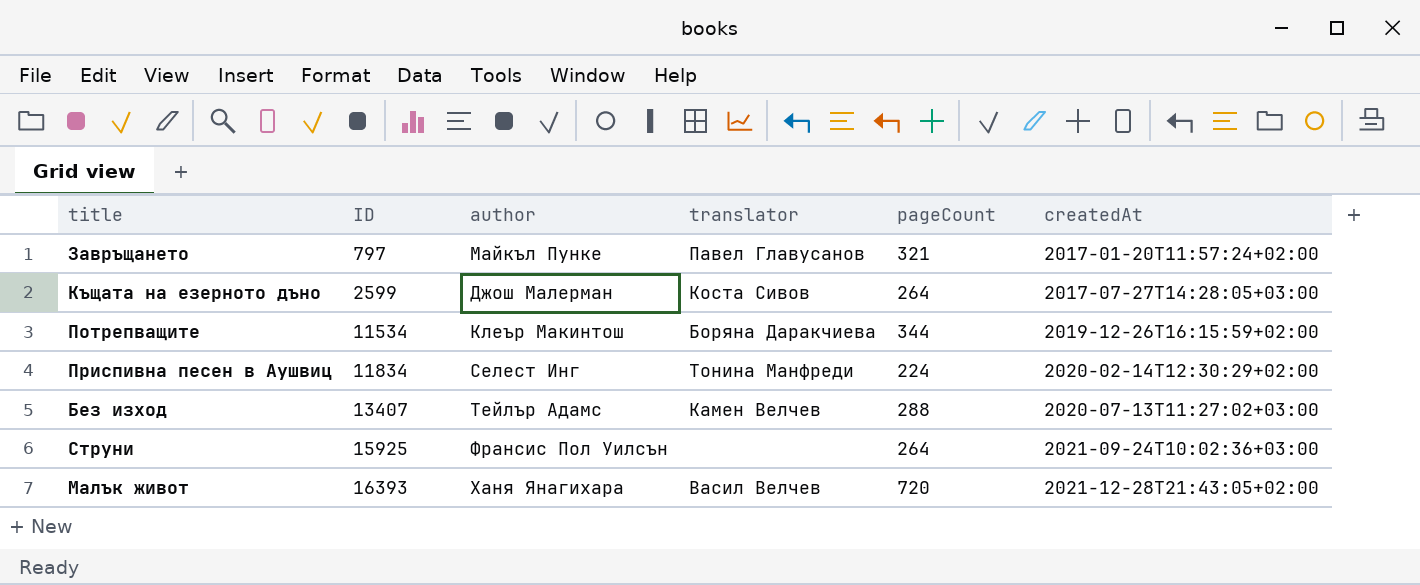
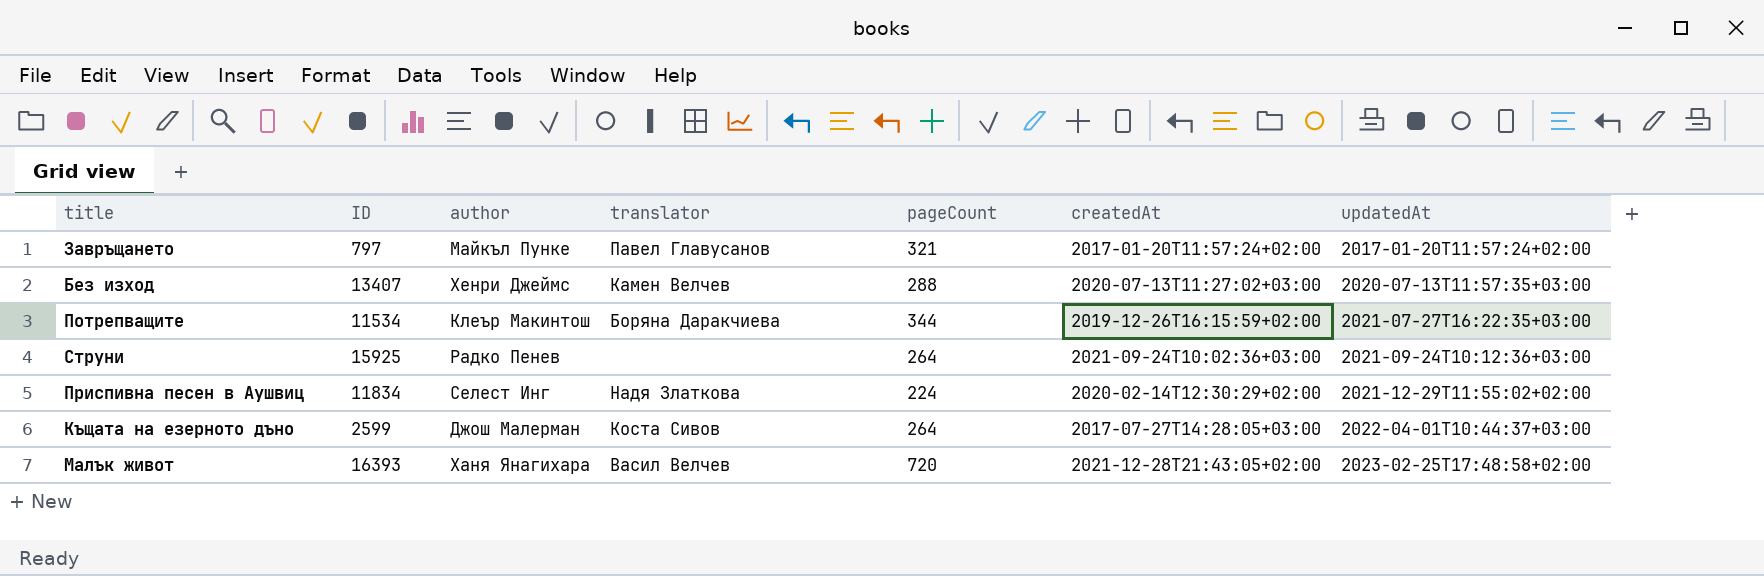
row order: ID ascending -> updatedAt ascending
column updatedAt | position: none -> 7
Без изход | author: Тейлър Адамс -> Хенри Джеймс
Струни | author: Франсис Пол Уилсън -> Радко Пенев
Приспивна песен в Аушвиц | translator: Тонина Манфреди -> Надя Златкова

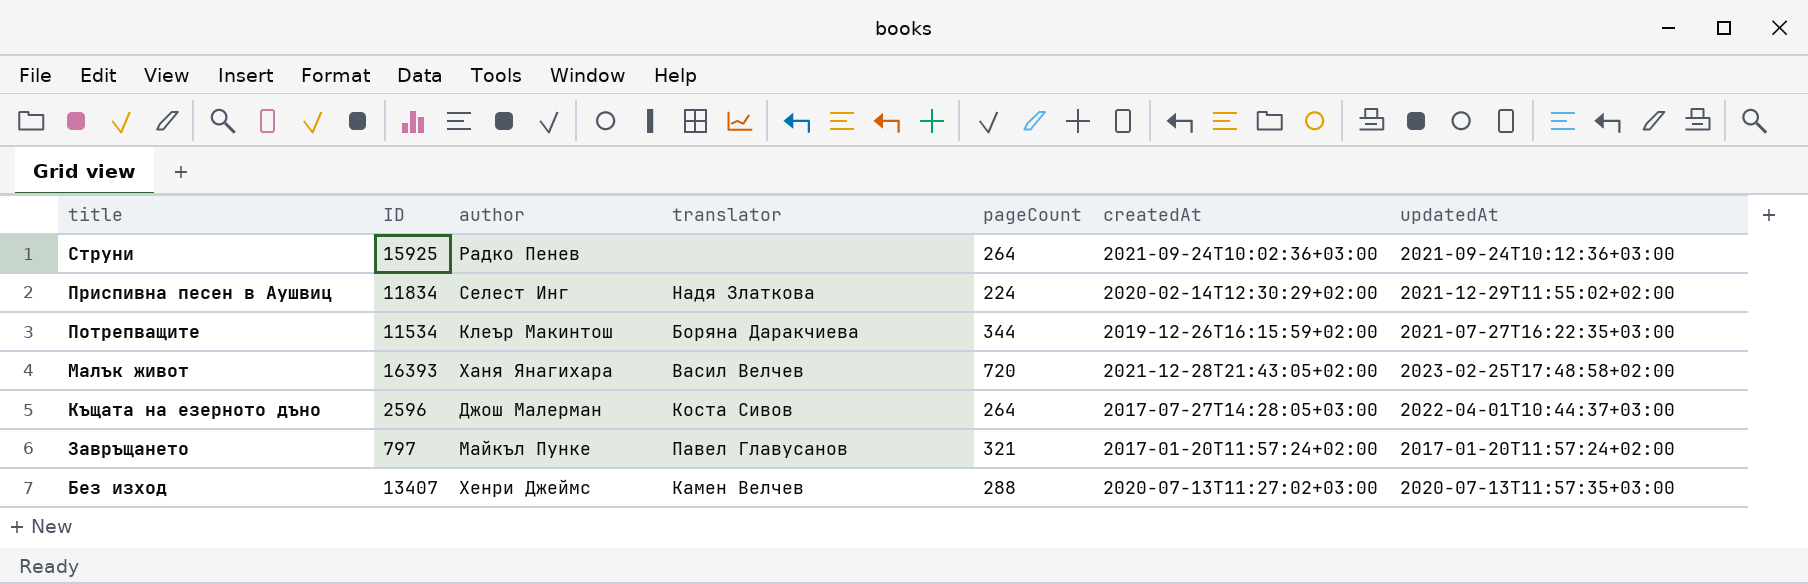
row order: updatedAt ascending -> title descending
Къщата на езерното дъно | ID: 2599 -> 2596

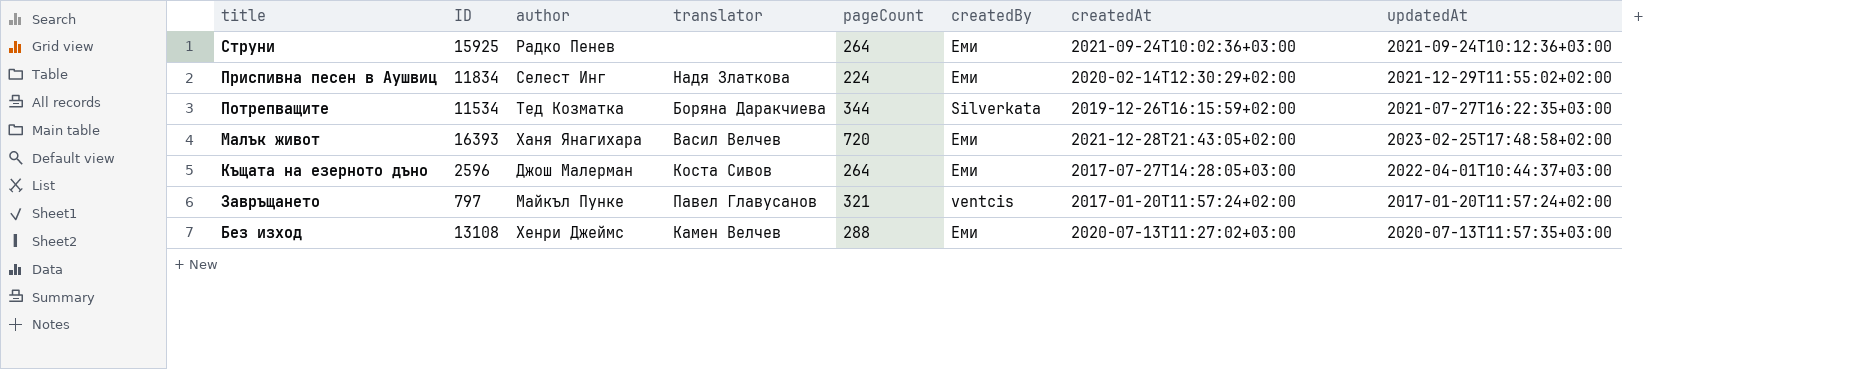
column createdBy | position: none -> 6
Потрепващите | author: Клеър Макинтош -> Тед Козматка
Без изход | ID: 13407 -> 13108

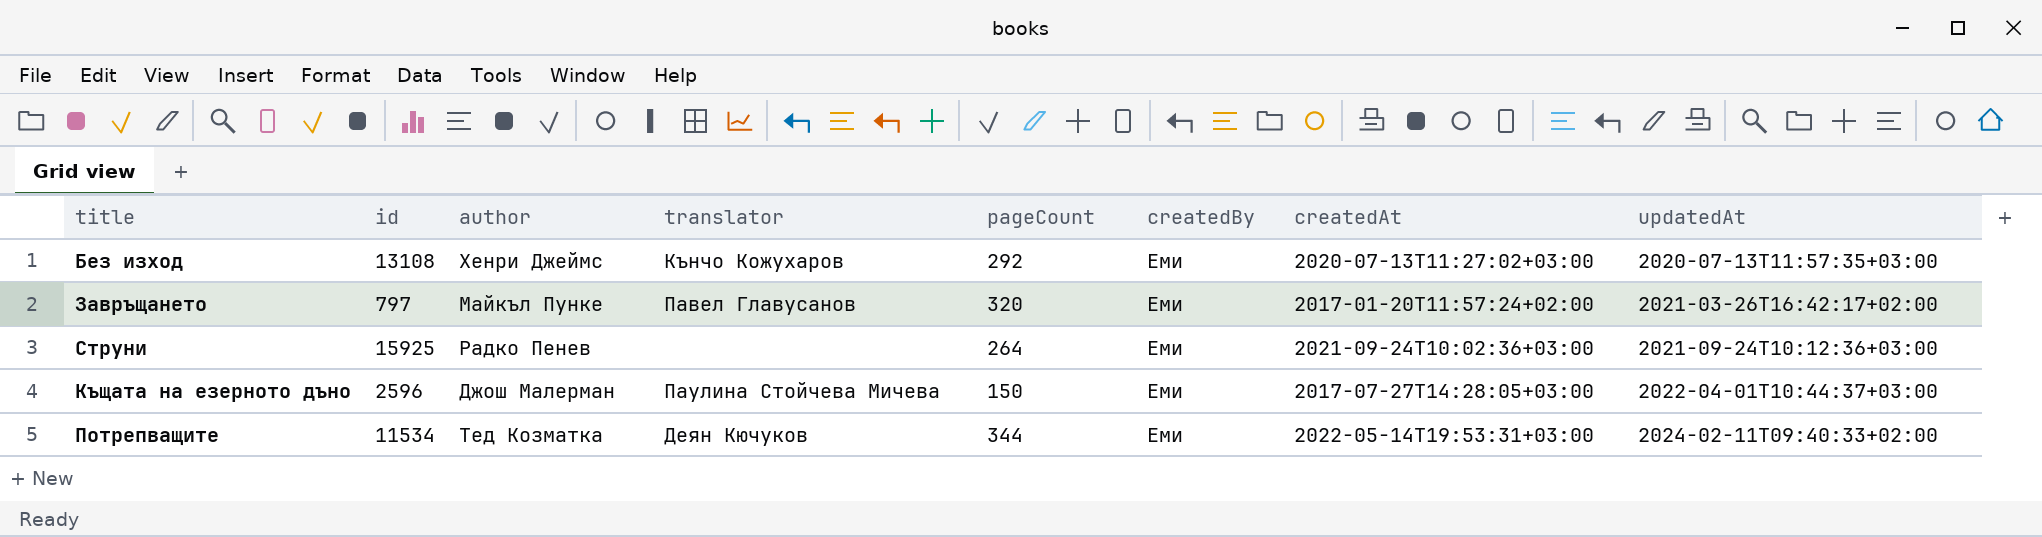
row order: title descending -> updatedAt ascending
column name: ID -> id
row Приспивна песен в Аушвиц: 11834 | Селест Инг | Надя Златкова | 224 | Еми | 2020-02-14T12:30:29+02:00 | 2021-12-29T11:55:02+02:00 -> none
row Малък живот: 16393 | Ханя Янагихара | Васил Велчев | 720 | Еми | 2021-12-28T21:43:05+02:00 | 2023-02-25T17:48:58+02:00 -> none
Без изход | translator: Камен Велчев -> Кънчо Кожухаров
Без изход | pageCount: 288 -> 292
Завръщането | pageCount: 321 -> 320
Завръщането | createdBy: ventcis -> Еми
Завръщането | updatedAt: 2017-01-20T11:57:24+02:00 -> 2021-03-26T16:42:17+02:00
Къщата на езерното дъно | translator: Коста Сивов -> Паулина Стойчева Мичева
Къщата на езерното дъно | pageCount: 264 -> 150
Потрепващите | translator: Боряна Даракчиева -> Деян Кючуков
Потрепващите | createdBy: Silverkata -> Еми
Потрепващите | createdAt: 2019-12-26T16:15:59+02:00 -> 2022-05-14T19:53:31+03:00
Потрепващите | updatedAt: 2021-07-27T16:22:35+03:00 -> 2024-02-11T09:40:33+02:00

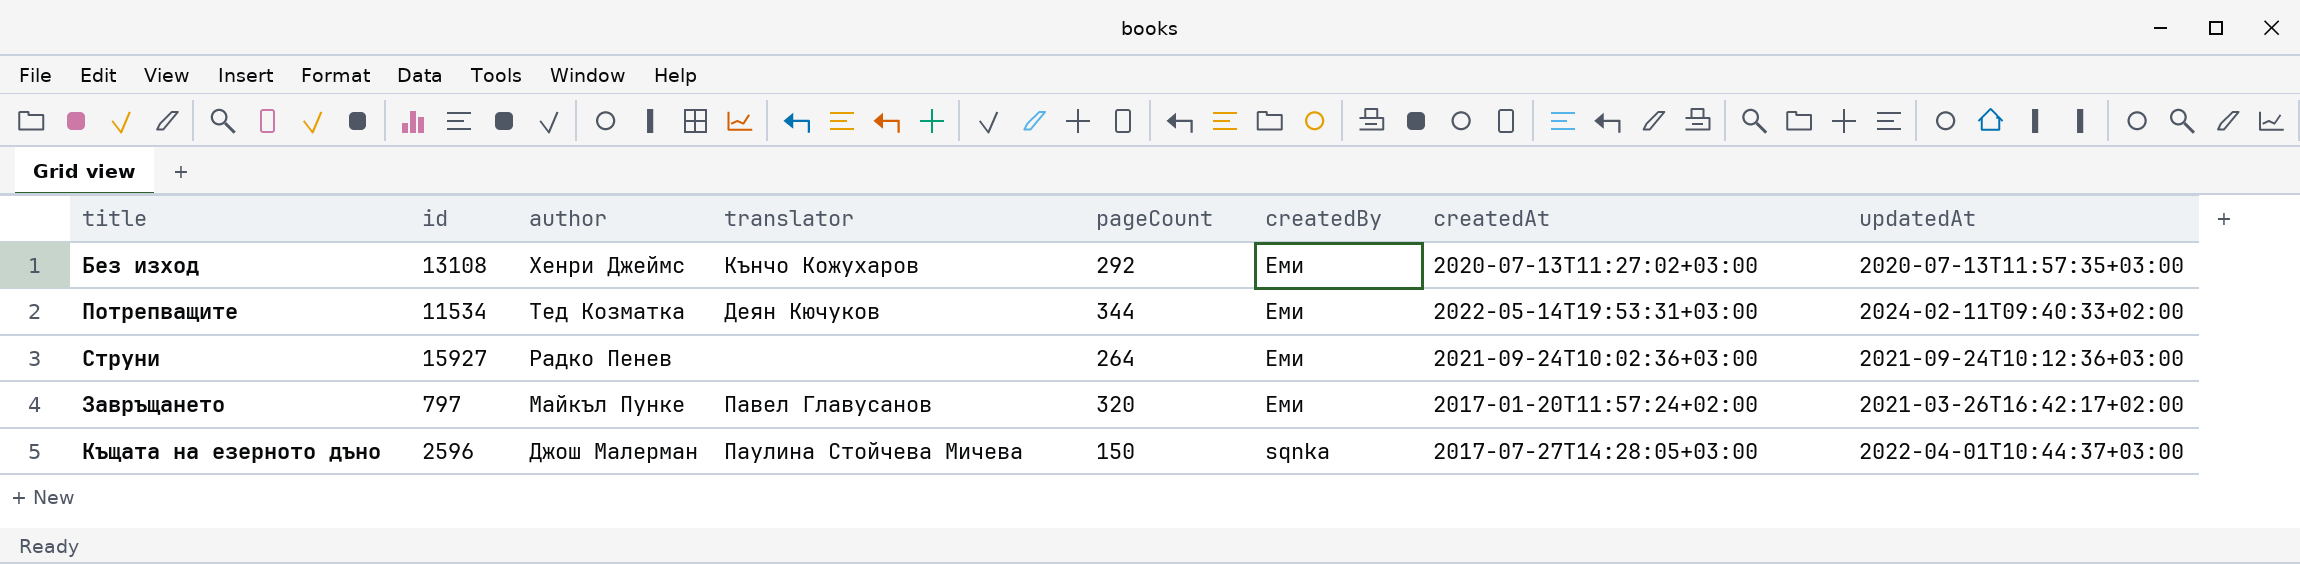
row order: updatedAt ascending -> author descending
Струни | id: 15925 -> 15927
Къщата на езерното дъно | createdBy: Еми -> sqnka

